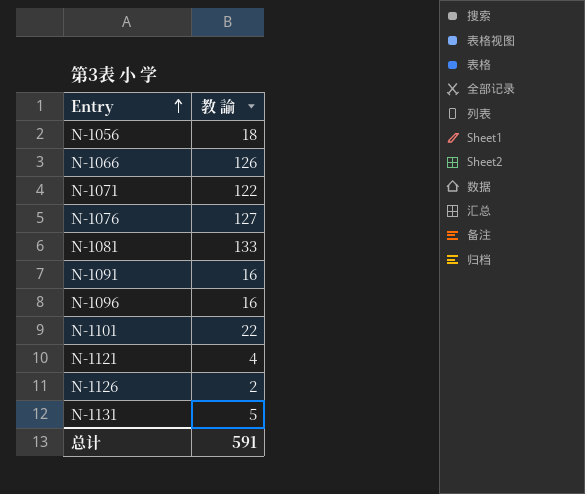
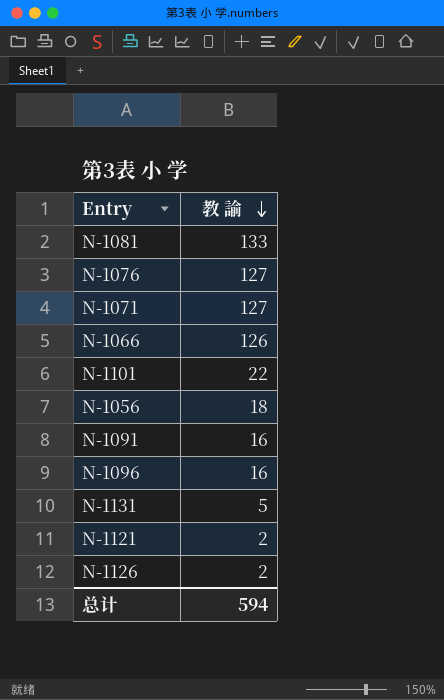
row order: Entry ascending -> 教 諭 descending
N-1071 | 教 諭: 122 -> 127
N-1121 | 教 諭: 4 -> 2
总计 | 教 諭: 591 -> 594

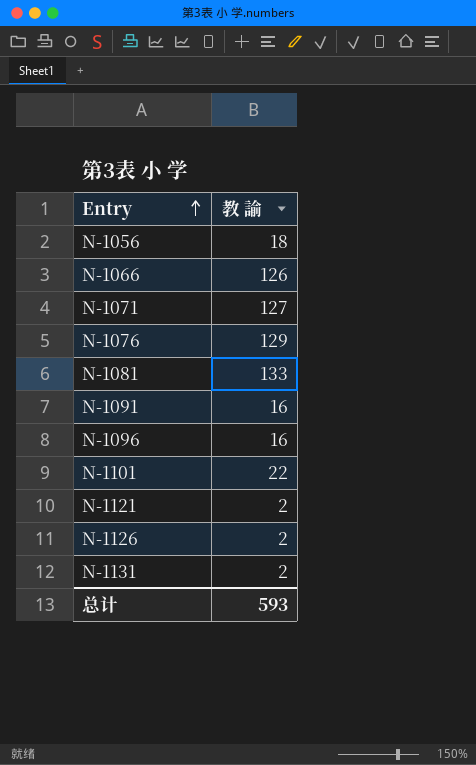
row order: 教 諭 descending -> Entry ascending
N-1076 | 教 諭: 127 -> 129
N-1131 | 教 諭: 5 -> 2
总计 | 教 諭: 594 -> 593

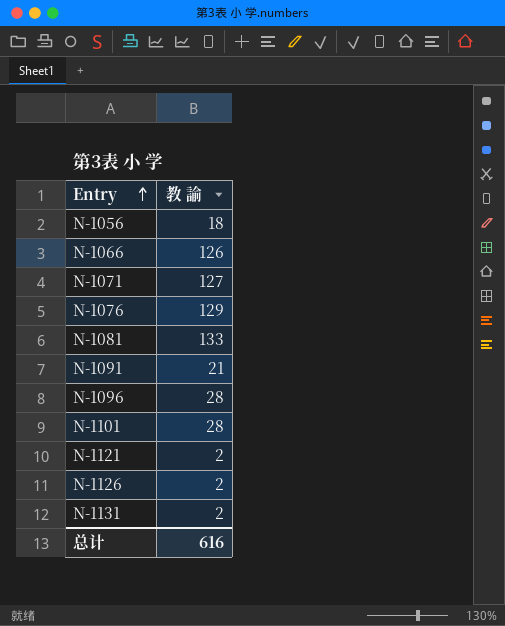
N-1091 | 教 諭: 16 -> 21
N-1096 | 教 諭: 16 -> 28
N-1101 | 教 諭: 22 -> 28
总计 | 教 諭: 593 -> 616

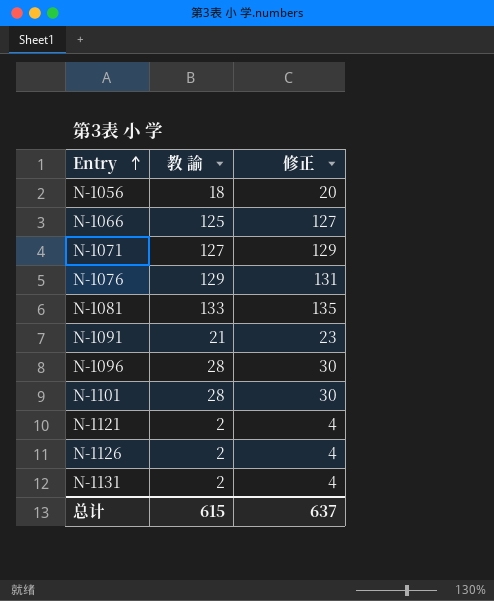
column 修正 | formula: none -> [教 諭] + 2
N-1066 | 教 諭: 126 -> 125
总计 | 教 諭: 616 -> 615

